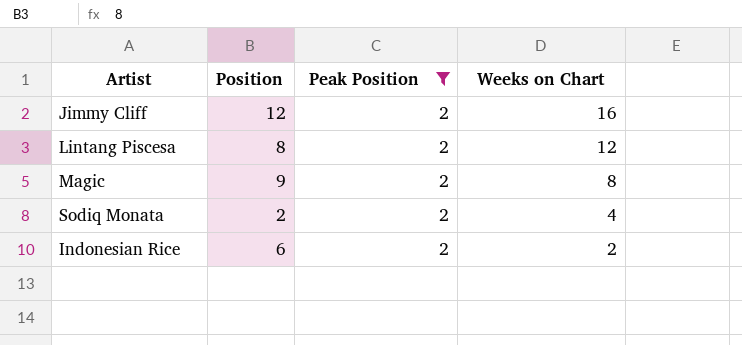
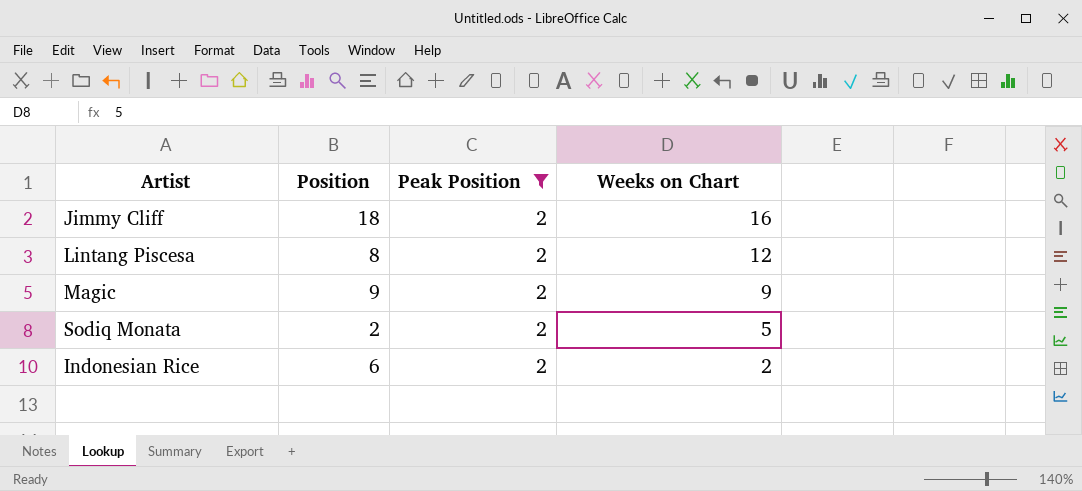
Jimmy Cliff | Position: 12 -> 18
Magic | Weeks on Chart: 8 -> 9
Sodiq Monata | Weeks on Chart: 4 -> 5

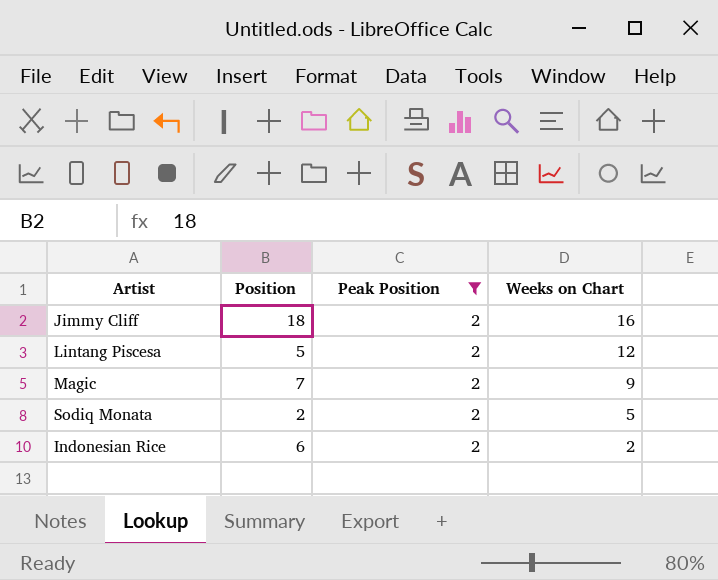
Lintang Piscesa | Position: 8 -> 5
Magic | Position: 9 -> 7

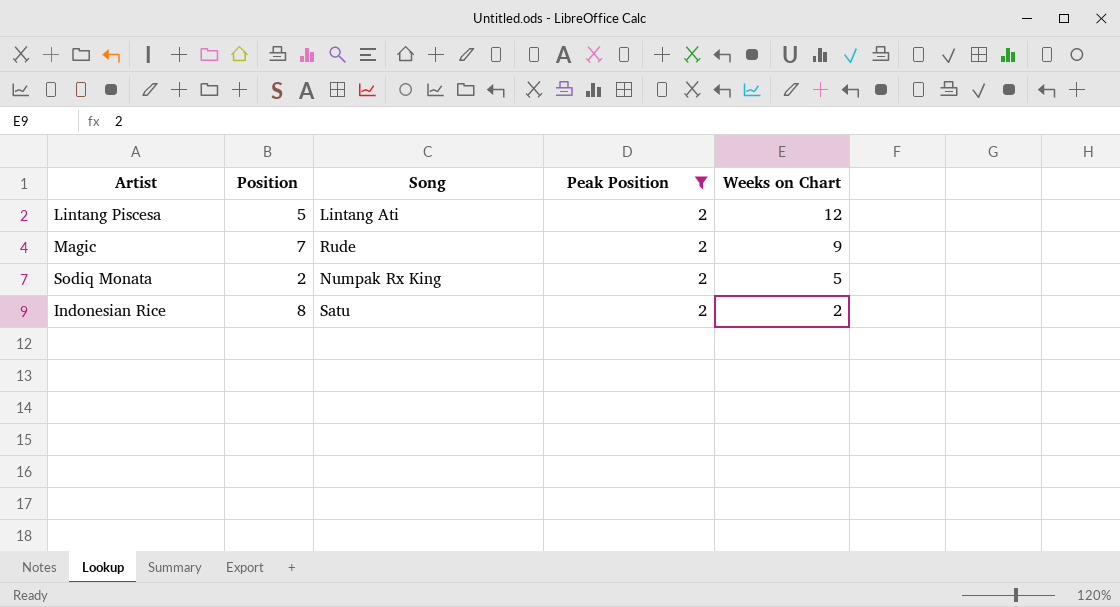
column Song | position: none -> 3
row Jimmy Cliff: 18 | 2 | 16 -> none
Indonesian Rice | Position: 6 -> 8

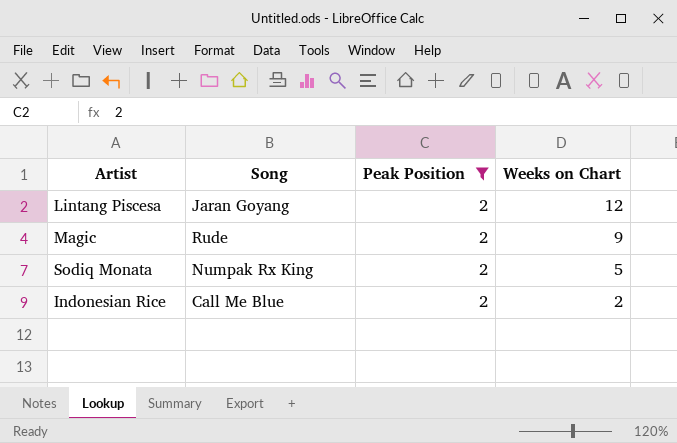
column Position | position: 2 -> none
Lintang Piscesa | Song: Lintang Ati -> Jaran Goyang
Indonesian Rice | Song: Satu -> Call Me Blue

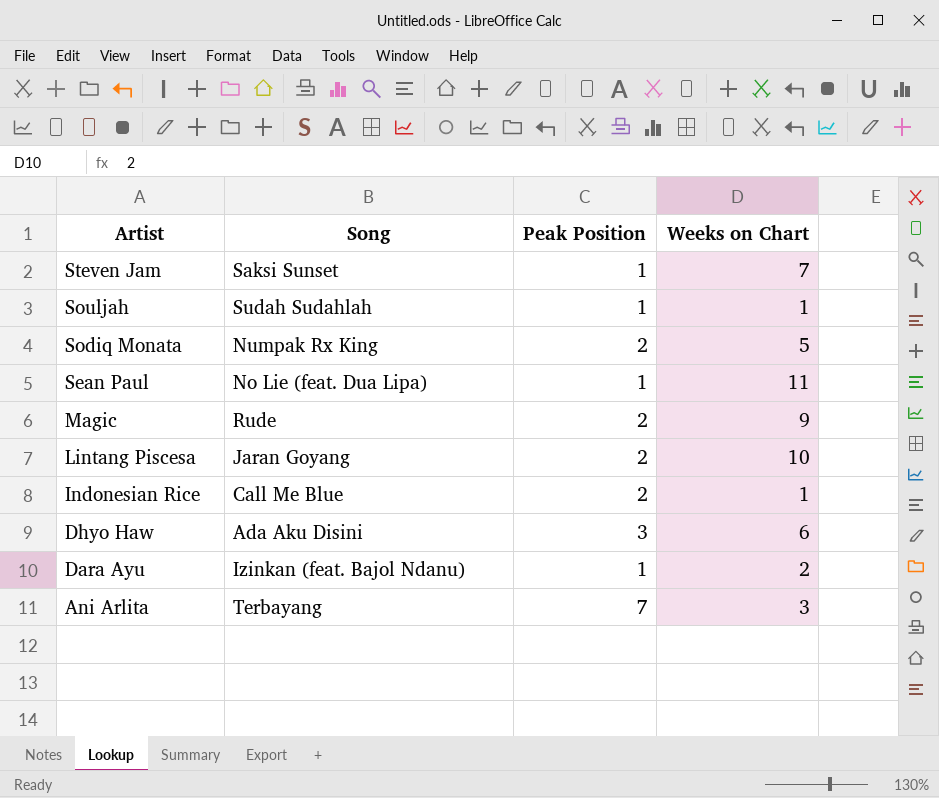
filter: Peak Position = 2 -> none
row order: Weeks on Chart descending -> Artist descending
Lintang Piscesa | Weeks on Chart: 12 -> 10
Indonesian Rice | Weeks on Chart: 2 -> 1

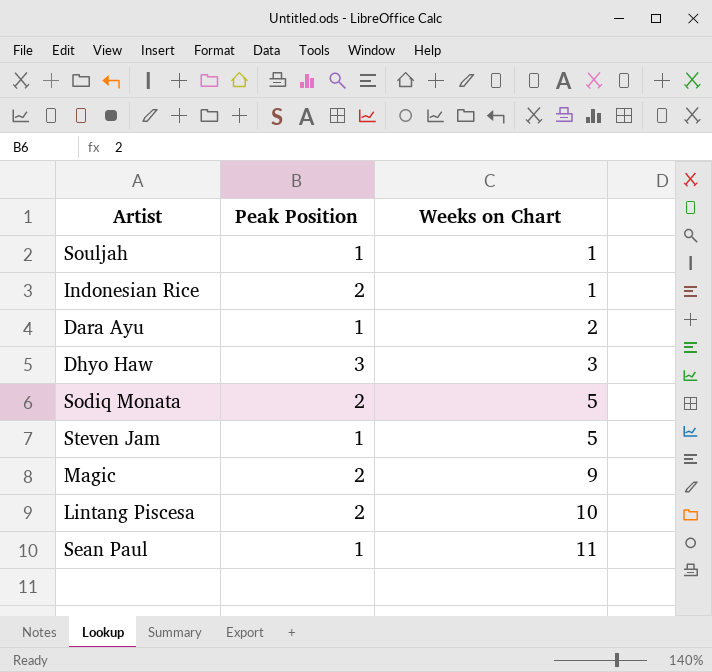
row order: Artist descending -> Weeks on Chart ascending
column Song | position: 2 -> none
row Ani Arlita: Terbayang | 7 | 3 -> none
Dhyo Haw | Weeks on Chart: 6 -> 3
Steven Jam | Weeks on Chart: 7 -> 5

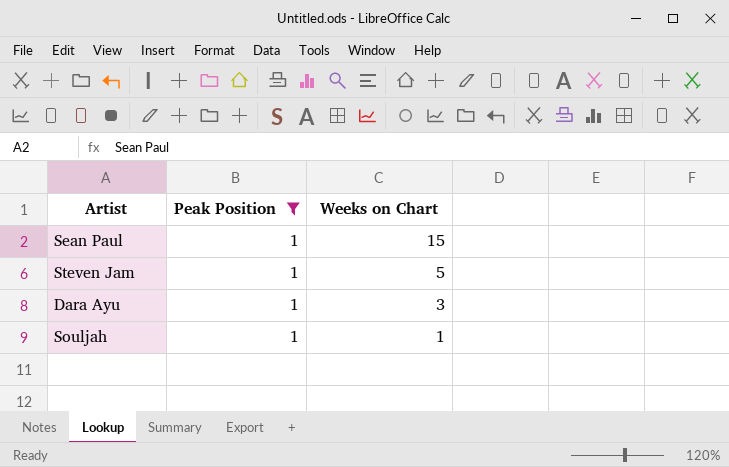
filter: none -> Peak Position = 1
row order: Weeks on Chart ascending -> Weeks on Chart descending
Sean Paul | Weeks on Chart: 11 -> 15
Dara Ayu | Weeks on Chart: 2 -> 3

